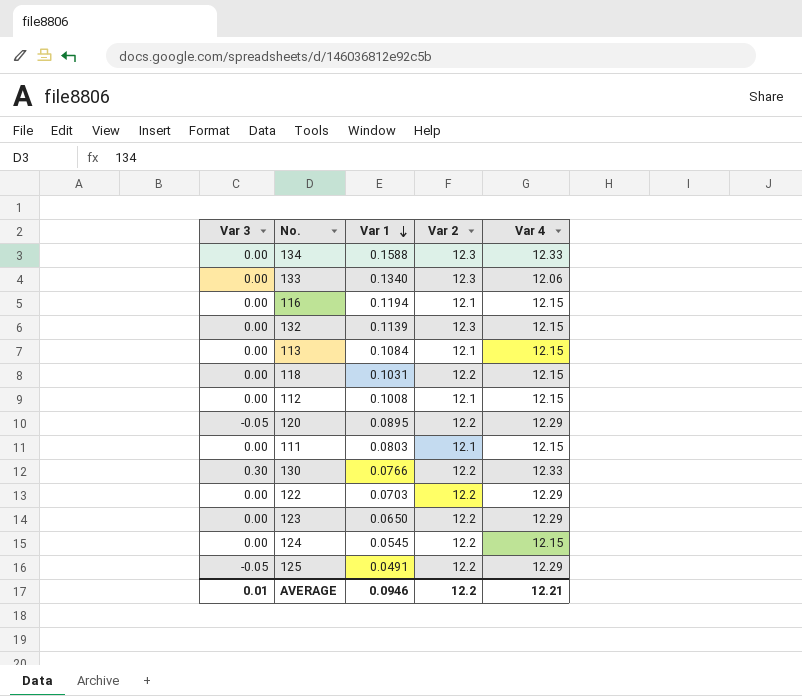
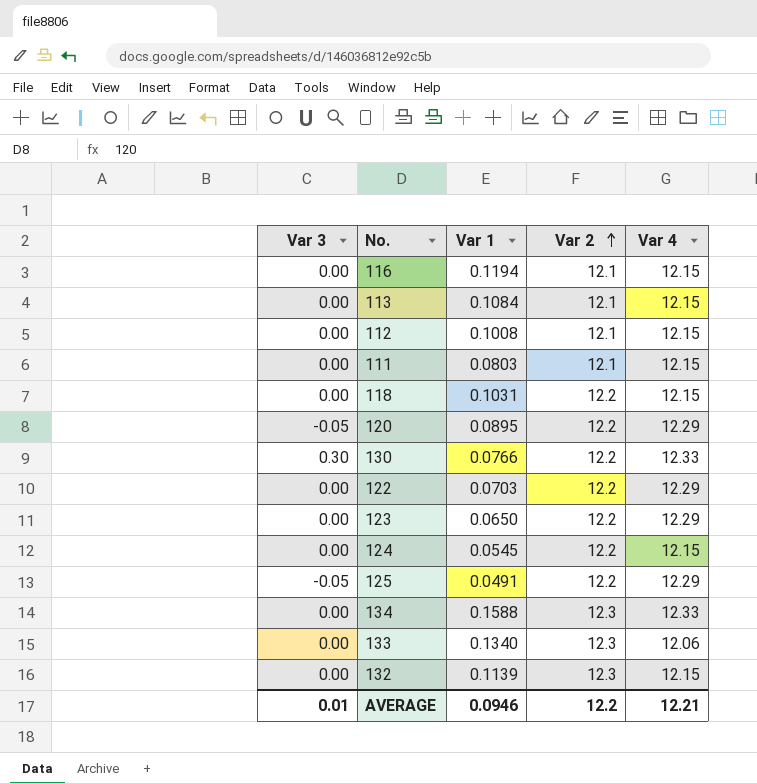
row order: Var 1 descending -> Var 2 ascending

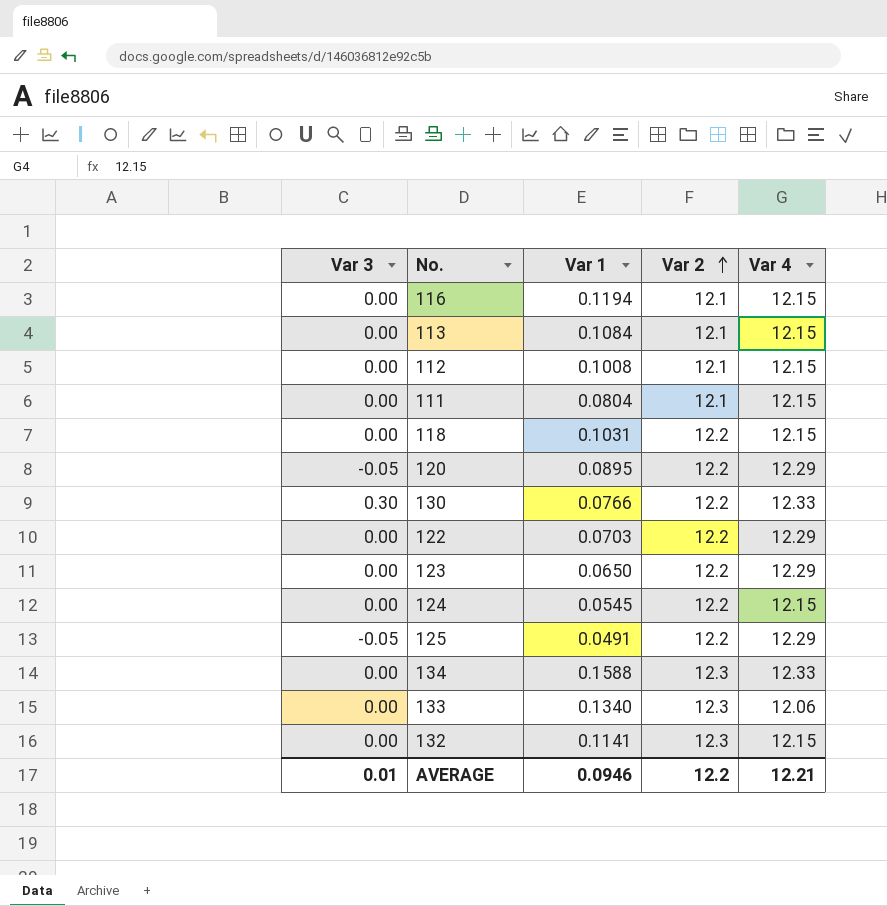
111 | Var 1: 0.0803 -> 0.0804
132 | Var 1: 0.1139 -> 0.1141

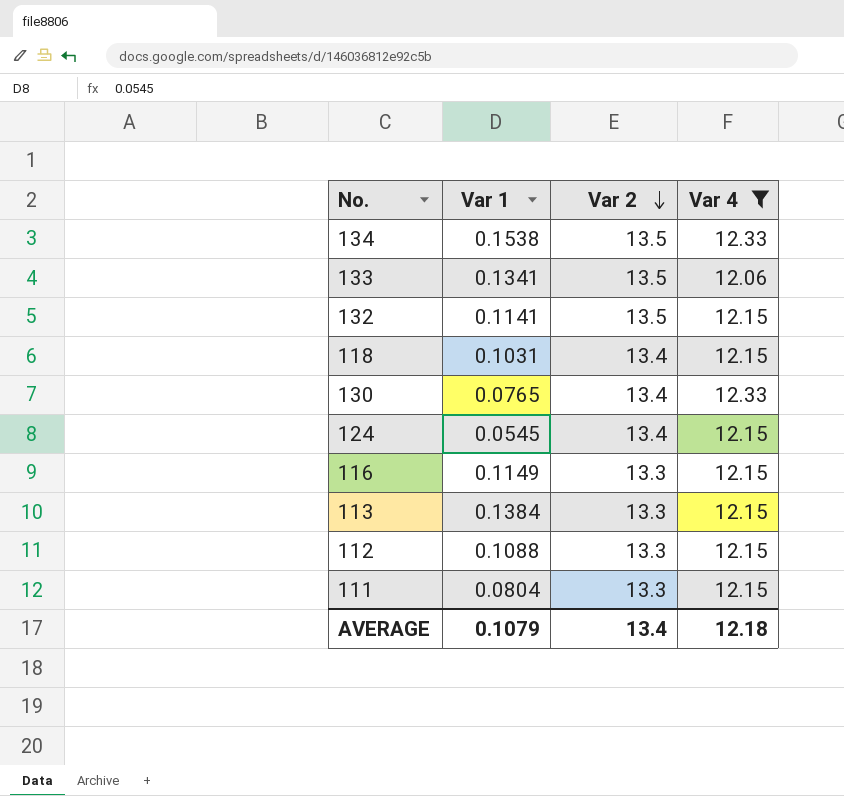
filter: none -> Var 4 != 12.29
row order: Var 2 ascending -> Var 2 descending
column Var 3 | position: 1 -> none
134 | Var 1: 0.1588 -> 0.1538
134 | Var 2: 12.3 -> 13.5
133 | Var 1: 0.1340 -> 0.1341
133 | Var 2: 12.3 -> 13.5
132 | Var 2: 12.3 -> 13.5
118 | Var 2: 12.2 -> 13.4
130 | Var 1: 0.0766 -> 0.0765
130 | Var 2: 12.2 -> 13.4
124 | Var 2: 12.2 -> 13.4
116 | Var 1: 0.1194 -> 0.1149
116 | Var 2: 12.1 -> 13.3
113 | Var 1: 0.1084 -> 0.1384
113 | Var 2: 12.1 -> 13.3
112 | Var 1: 0.1008 -> 0.1088
112 | Var 2: 12.1 -> 13.3
111 | Var 2: 12.1 -> 13.3
AVERAGE | Var 1: 0.0946 -> 0.1079
AVERAGE | Var 2: 12.2 -> 13.4
AVERAGE | Var 4: 12.21 -> 12.18

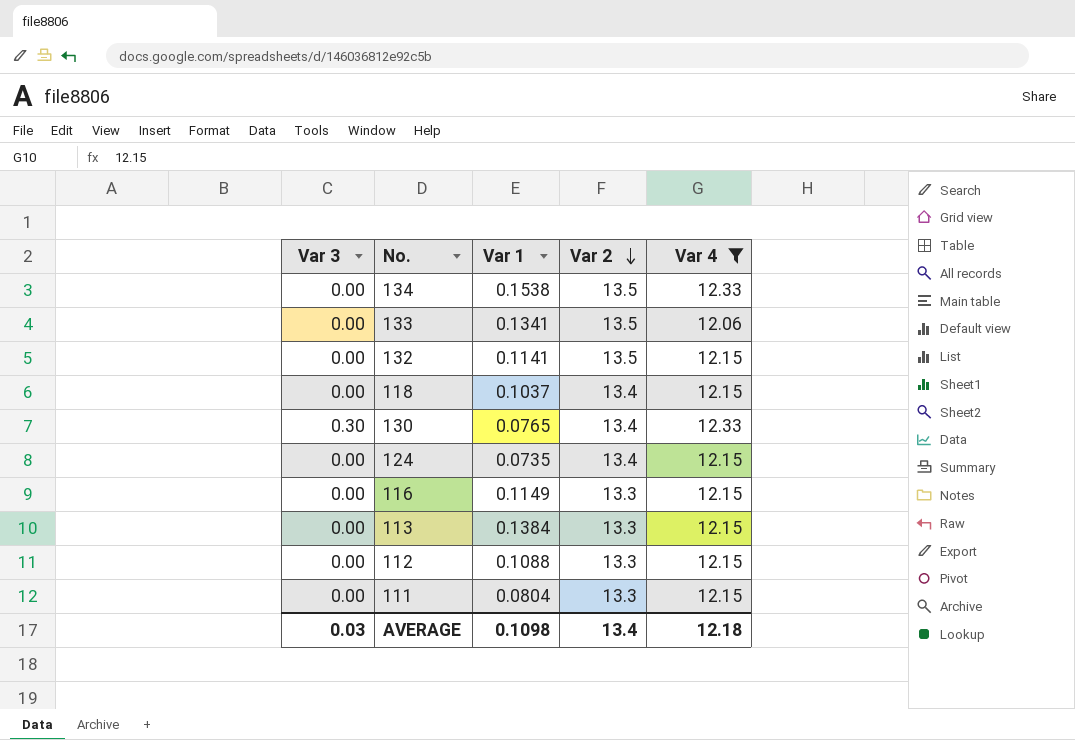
column Var 3 | position: none -> 1
118 | Var 1: 0.1031 -> 0.1037
124 | Var 1: 0.0545 -> 0.0735
AVERAGE | Var 1: 0.1079 -> 0.1098

